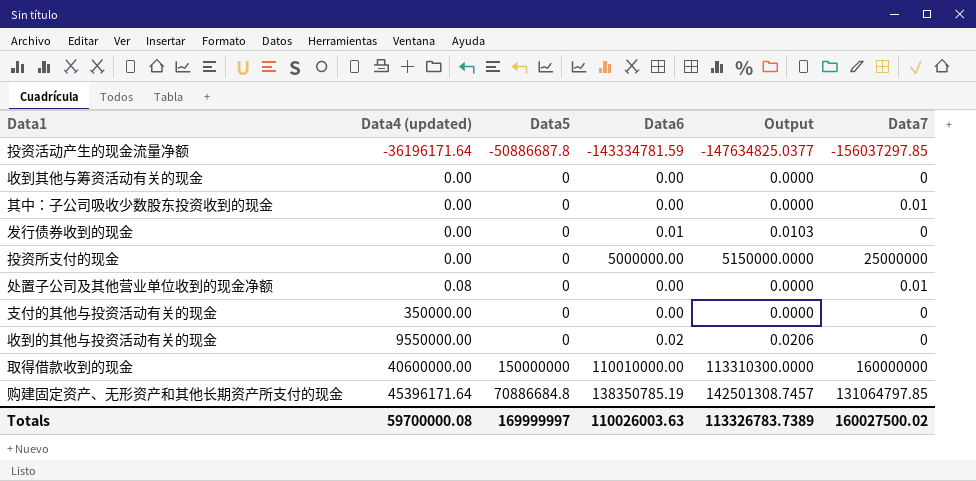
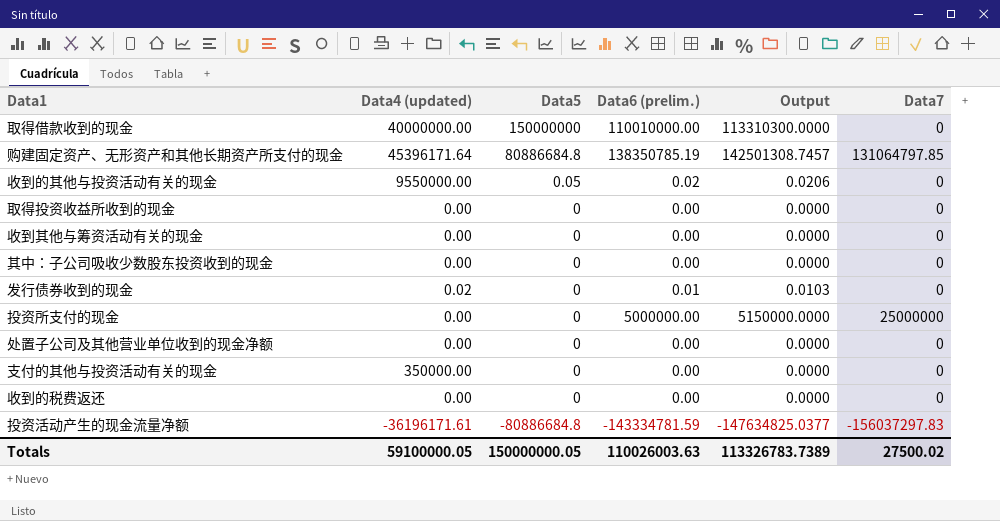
row order: Data4 (updated) ascending -> Data5 descending
column name: Data6 -> Data6 (prelim.)
取得借款收到的现金 | Data4 (updated): 40600000.00 -> 40000000.00
取得借款收到的现金 | Data7: 160000000 -> 0
购建固定资产、无形资产和其他长期资产所支付的现金 | Data5: 70886684.8 -> 80886684.8
收到的其他与投资活动有关的现金 | Data5: 0 -> 0.05
row 取得投资收益所收到的现金: none -> 0.00 | 0 | 0.00 | 0.0000 | 0
其中：子公司吸收少数股东投资收到的现金 | Data7: 0.01 -> 0
发行债券收到的现金 | Data4 (updated): 0.00 -> 0.02
处置子公司及其他营业单位收到的现金净额 | Data4 (updated): 0.08 -> 0.00
处置子公司及其他营业单位收到的现金净额 | Data7: 0.01 -> 0
row 收到的税费返还: none -> 0.00 | 0 | 0.00 | 0.0000 | 0
投资活动产生的现金流量净额 | Data4 (updated): -36196171.64 -> -36196171.61
投资活动产生的现金流量净额 | Data5: -50886687.8 -> -80886684.8
投资活动产生的现金流量净额 | Data7: -156037297.85 -> -156037297.83
Totals | Data4 (updated): 59700000.08 -> 59100000.05
Totals | Data5: 169999997 -> 150000000.05
Totals | Data7: 160027500.02 -> 27500.02

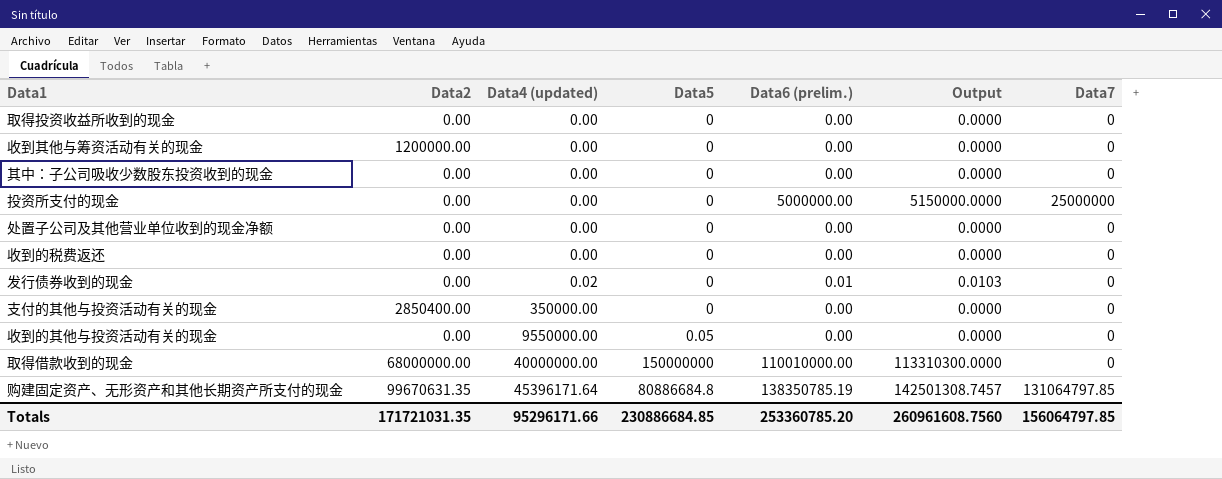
row order: Data5 descending -> Data4 (updated) ascending
column Data2 | position: none -> 2
row 投资活动产生的现金流量净额: -36196171.61 | -80886684.8 | -143334781.59 | -147634825.0377 | -156037297.83 -> none
收到的其他与投资活动有关的现金 | Data6 (prelim.): 0.02 -> 0.00
收到的其他与投资活动有关的现金 | Output: 0.0206 -> 0.0000
Totals | Data4 (updated): 59100000.05 -> 95296171.66
Totals | Data5: 150000000.05 -> 230886684.85
Totals | Data6 (prelim.): 110026003.63 -> 253360785.20
Totals | Output: 113326783.7389 -> 260961608.7560
Totals | Data7: 27500.02 -> 156064797.85

